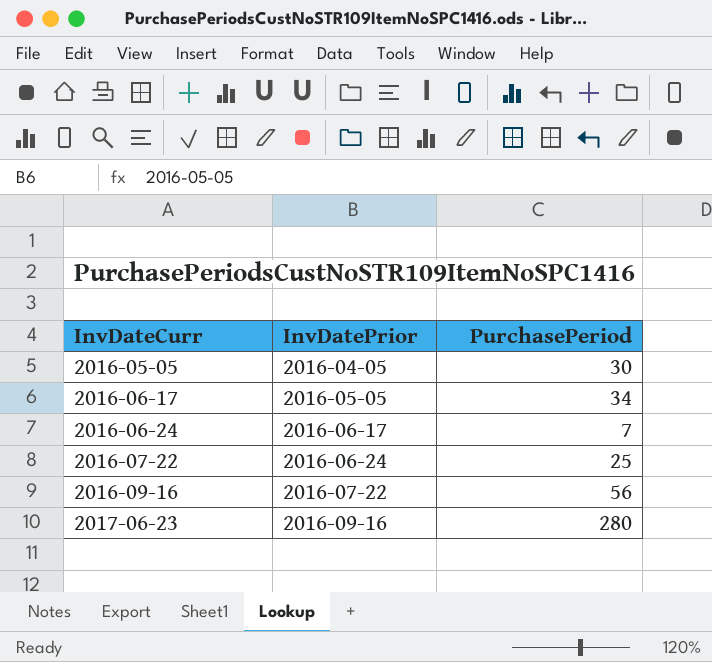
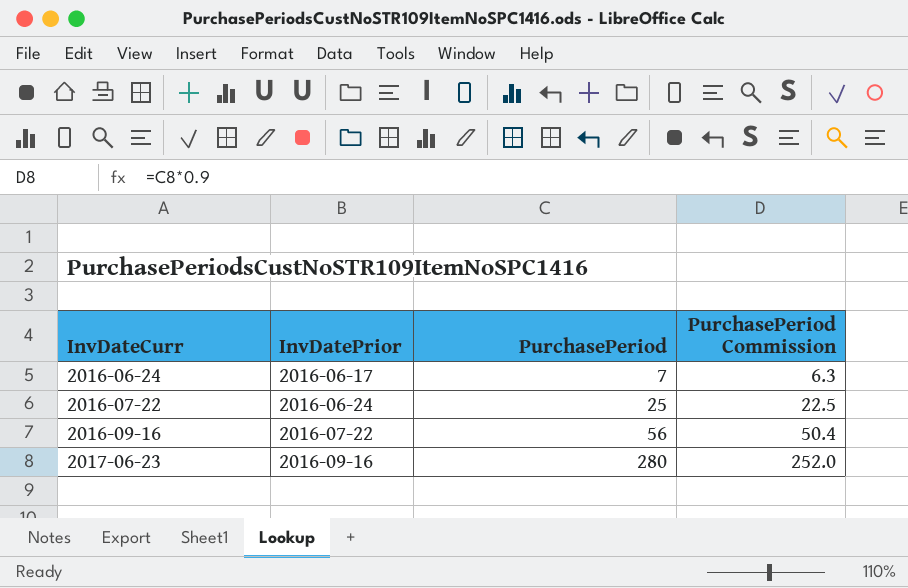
column PurchasePeriod Commission | formula: none -> [PurchasePeriod] * 0.9
row 2016-05-05: 2016-04-05 | 30 -> none
row 2016-06-17: 2016-05-05 | 34 -> none

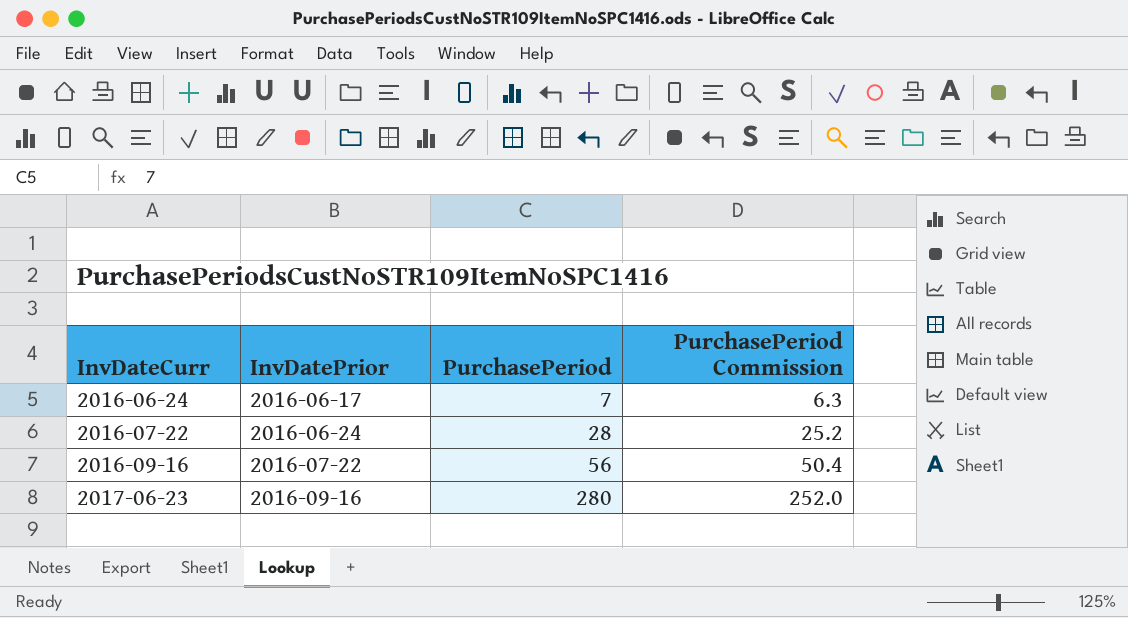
2016-07-22 | PurchasePeriod: 25 -> 28
2016-07-22 | PurchasePeriod Commission: 22.5 -> 25.2

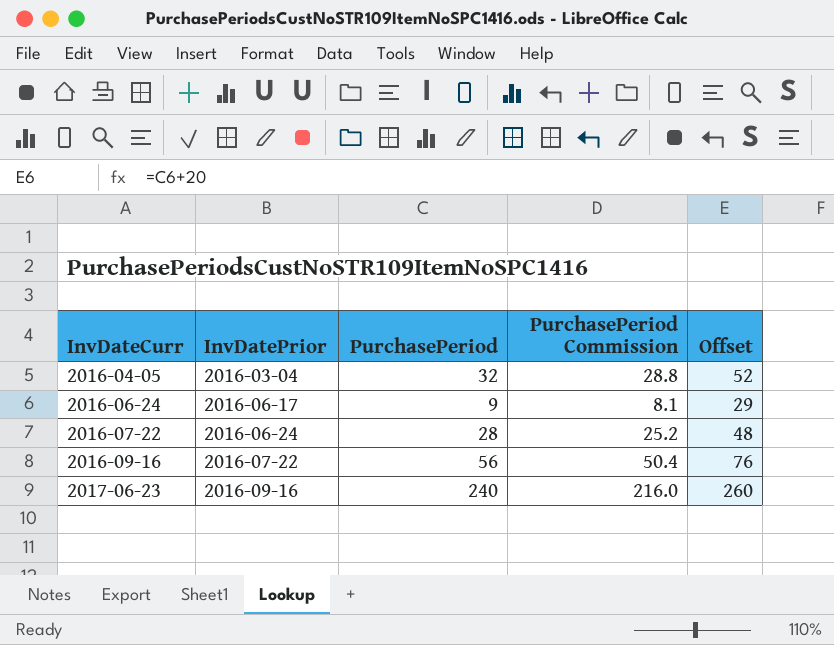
column Offset | formula: none -> [PurchasePeriod] + 20
row 2016-04-05: none -> 2016-03-04 | 32 | 28.8 | 52
2016-06-24 | PurchasePeriod: 7 -> 9
2016-06-24 | PurchasePeriod Commission: 6.3 -> 8.1
2017-06-23 | PurchasePeriod: 280 -> 240
2017-06-23 | PurchasePeriod Commission: 252.0 -> 216.0

